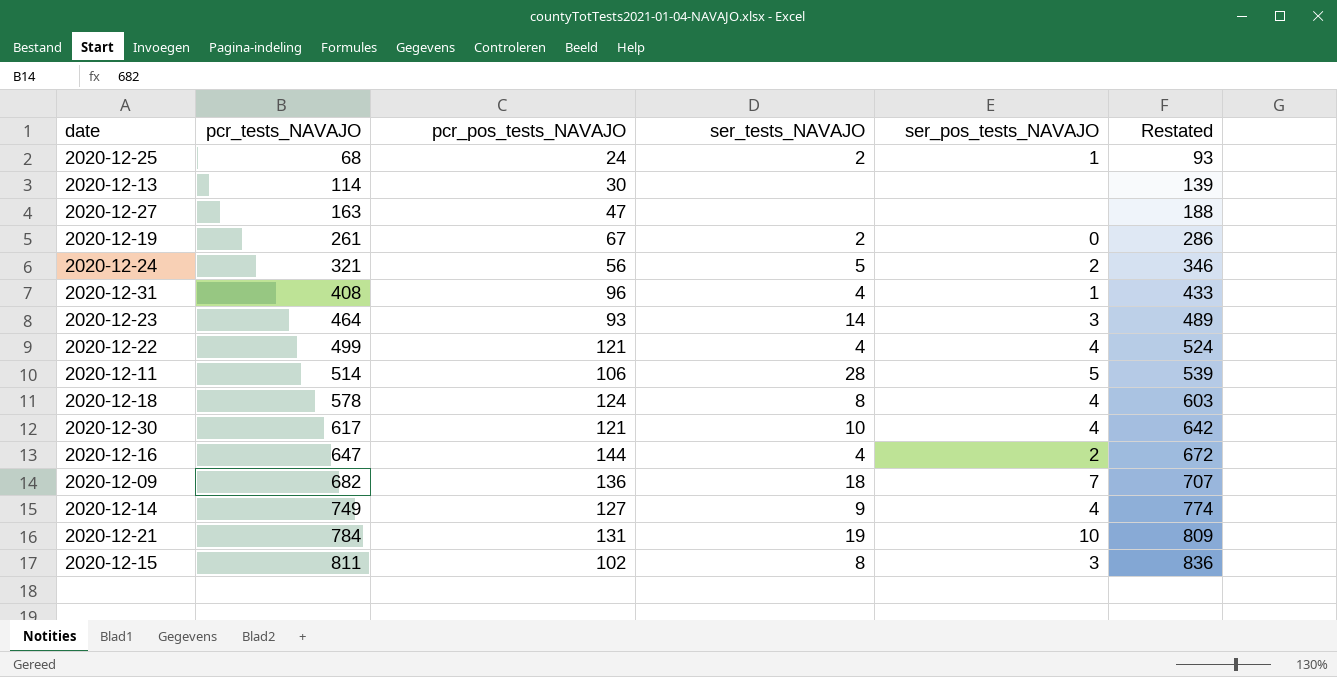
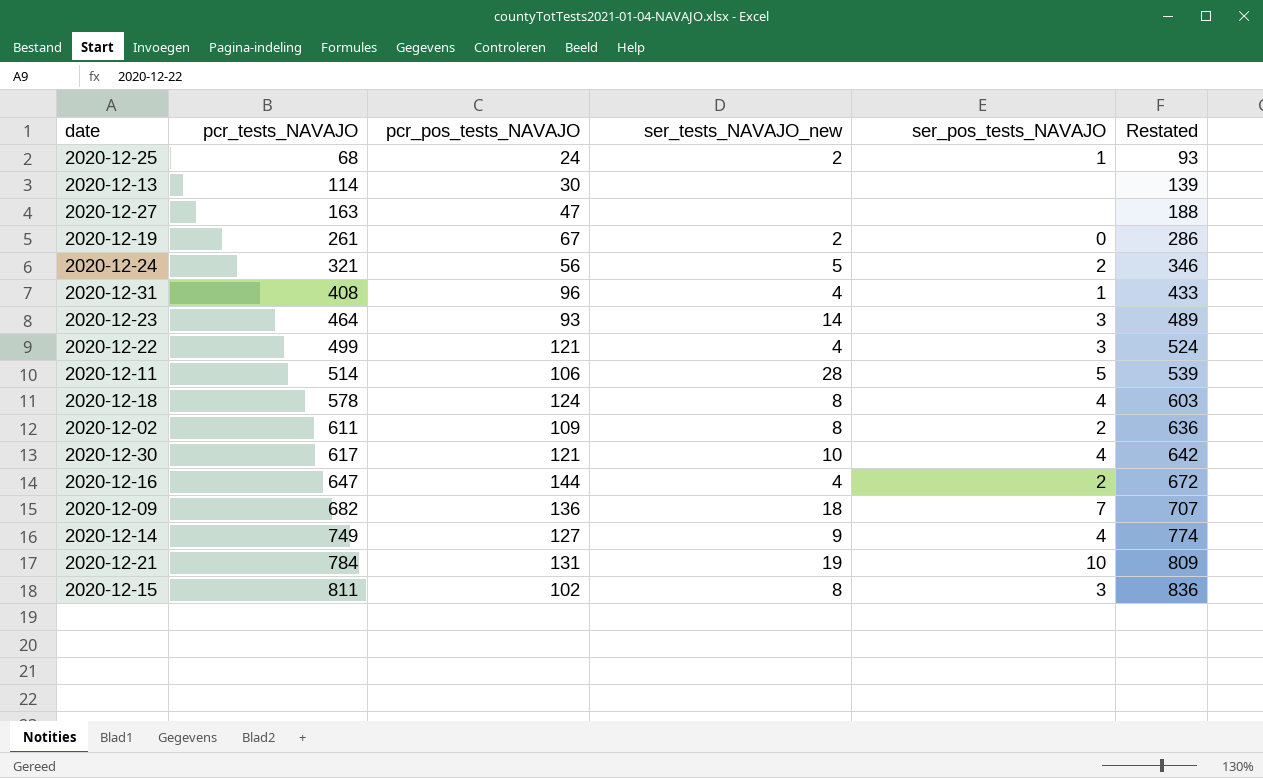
column name: ser_tests_NAVAJO -> ser_tests_NAVAJO_new
2020-12-22 | ser_pos_tests_NAVAJO: 4 -> 3
row 2020-12-02: none -> 611 | 109 | 8 | 2 | 636

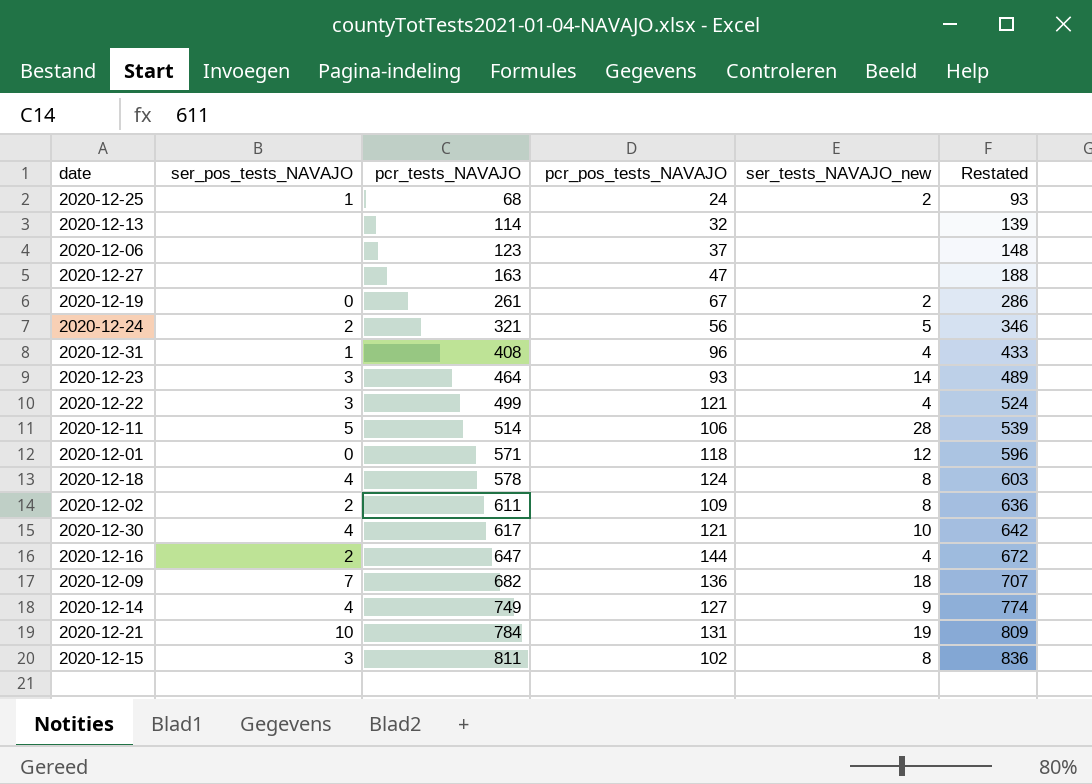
column ser_pos_tests_NAVAJO | position: 5 -> 2
2020-12-13 | pcr_pos_tests_NAVAJO: 30 -> 32
row 2020-12-06: none -> none | 123 | 37 | none | 148
row 2020-12-01: none -> 0 | 571 | 118 | 12 | 596

